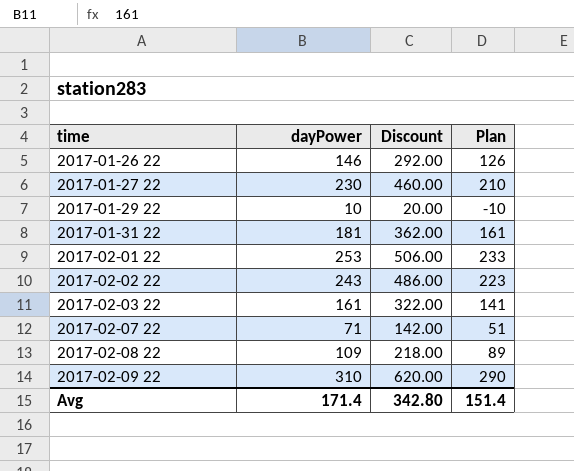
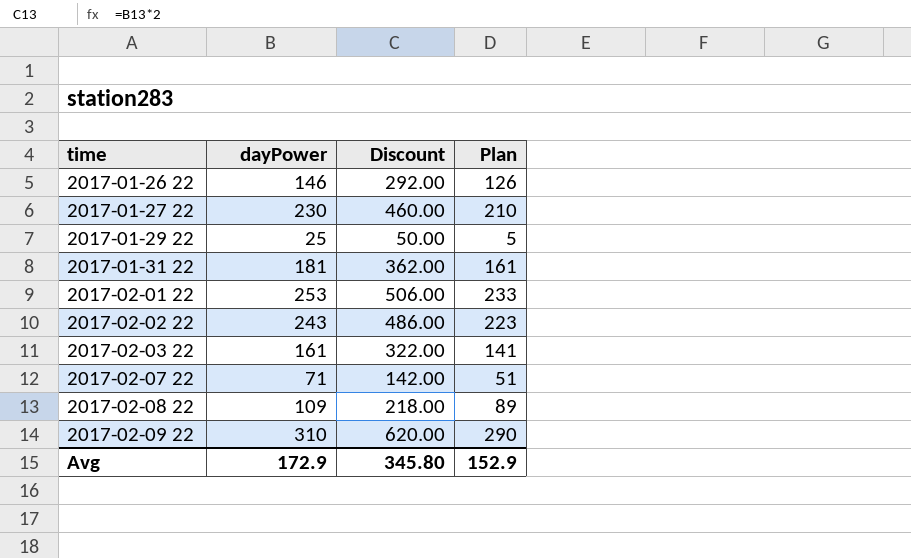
2017-01-29 22 | dayPower: 10 -> 25
2017-01-29 22 | Discount: 20.00 -> 50.00
2017-01-29 22 | Plan: -10 -> 5
Avg | dayPower: 171.4 -> 172.9
Avg | Discount: 342.80 -> 345.80
Avg | Plan: 151.4 -> 152.9

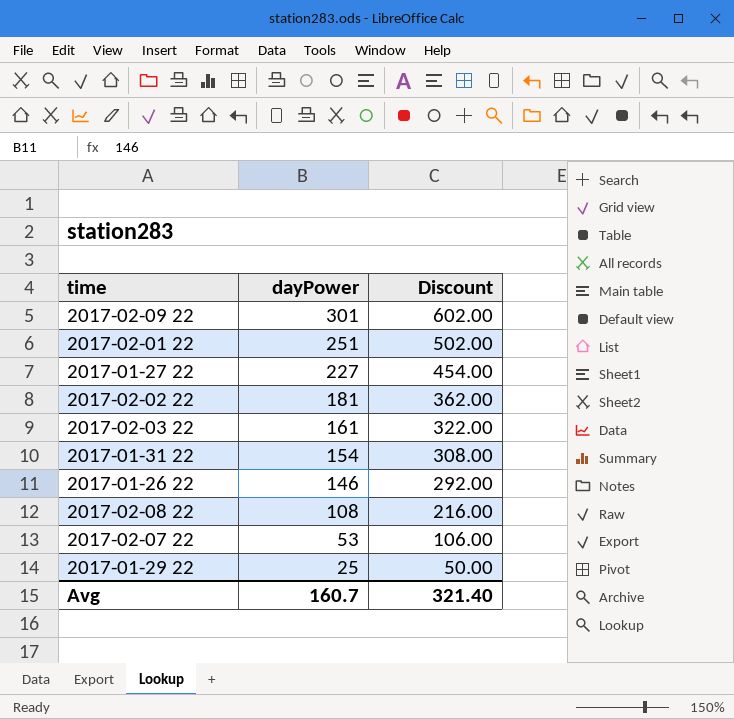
row order: time ascending -> dayPower descending
column Plan | formula: [dayPower] - 20 -> none
2017-02-09 22 | dayPower: 310 -> 301
2017-02-09 22 | Discount: 620.00 -> 602.00
2017-02-01 22 | dayPower: 253 -> 251
2017-02-01 22 | Discount: 506.00 -> 502.00
2017-01-27 22 | dayPower: 230 -> 227
2017-01-27 22 | Discount: 460.00 -> 454.00
2017-02-02 22 | dayPower: 243 -> 181
2017-02-02 22 | Discount: 486.00 -> 362.00
2017-01-31 22 | dayPower: 181 -> 154
2017-01-31 22 | Discount: 362.00 -> 308.00
2017-02-08 22 | dayPower: 109 -> 108
2017-02-08 22 | Discount: 218.00 -> 216.00
2017-02-07 22 | dayPower: 71 -> 53
2017-02-07 22 | Discount: 142.00 -> 106.00
Avg | dayPower: 172.9 -> 160.7
Avg | Discount: 345.80 -> 321.40

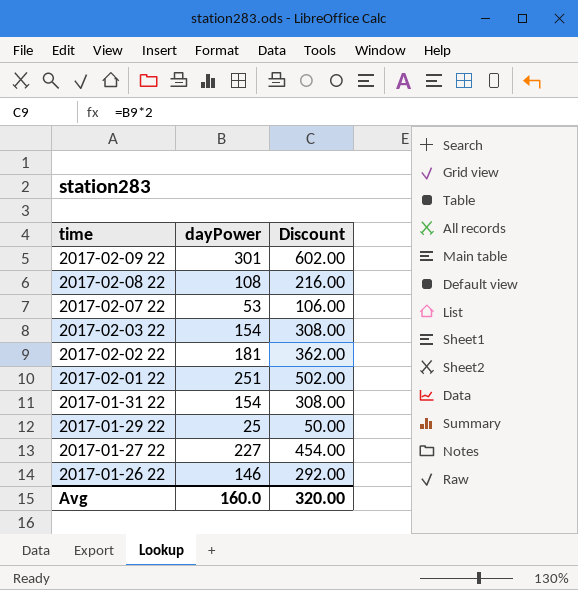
row order: dayPower descending -> time descending
2017-02-03 22 | dayPower: 161 -> 154
2017-02-03 22 | Discount: 322.00 -> 308.00
Avg | dayPower: 160.7 -> 160.0
Avg | Discount: 321.40 -> 320.00

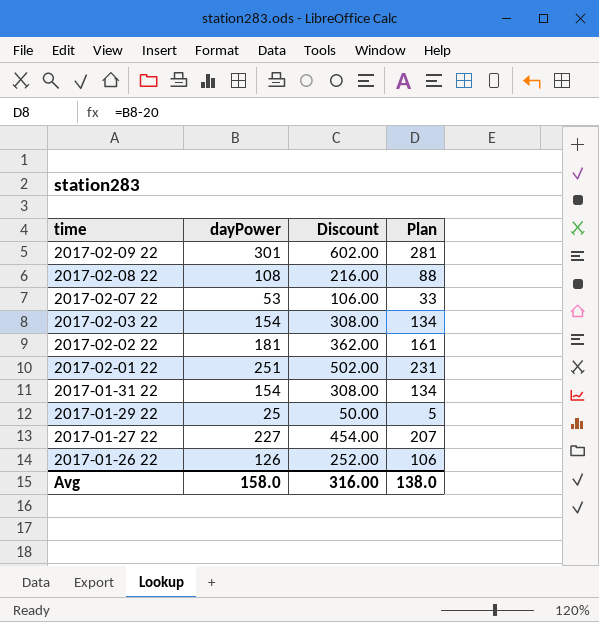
column Plan | formula: none -> [dayPower] - 20
2017-01-26 22 | dayPower: 146 -> 126
2017-01-26 22 | Discount: 292.00 -> 252.00
Avg | dayPower: 160.0 -> 158.0
Avg | Discount: 320.00 -> 316.00

